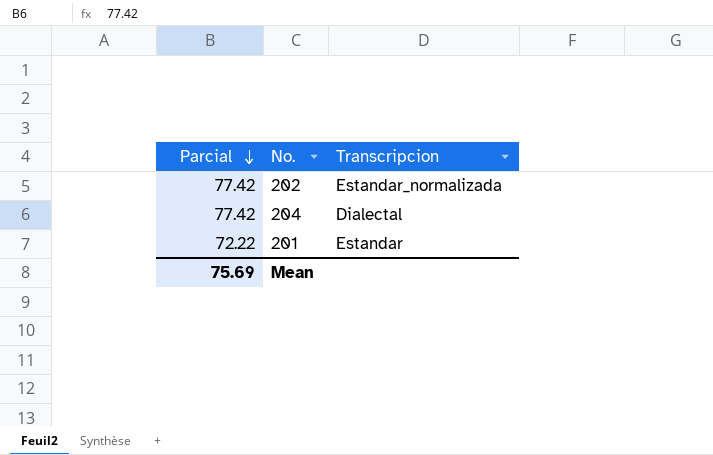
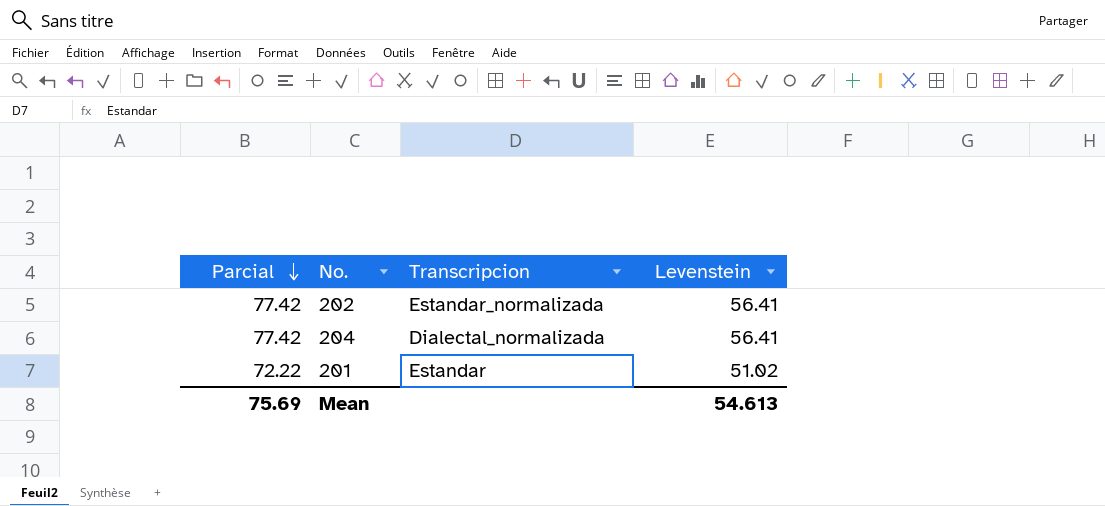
column Levenstein | position: none -> 4
204 | Transcripcion: Dialectal -> Dialectal_normalizada

